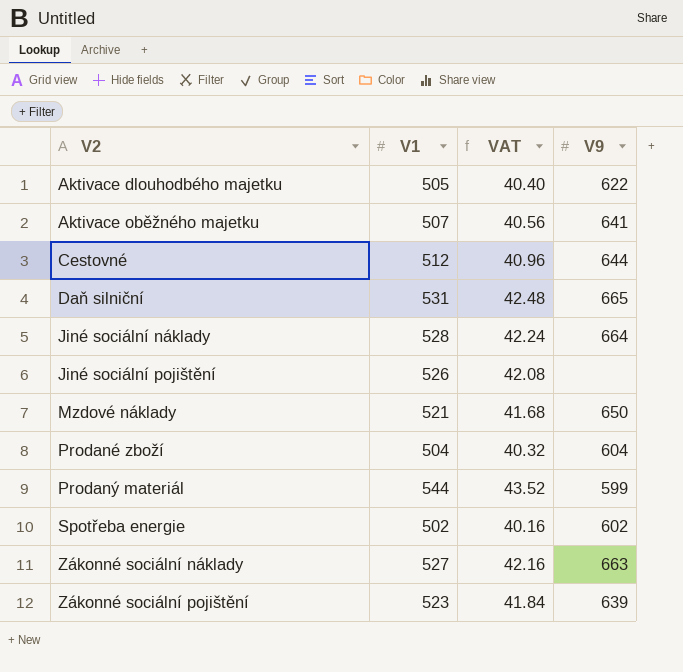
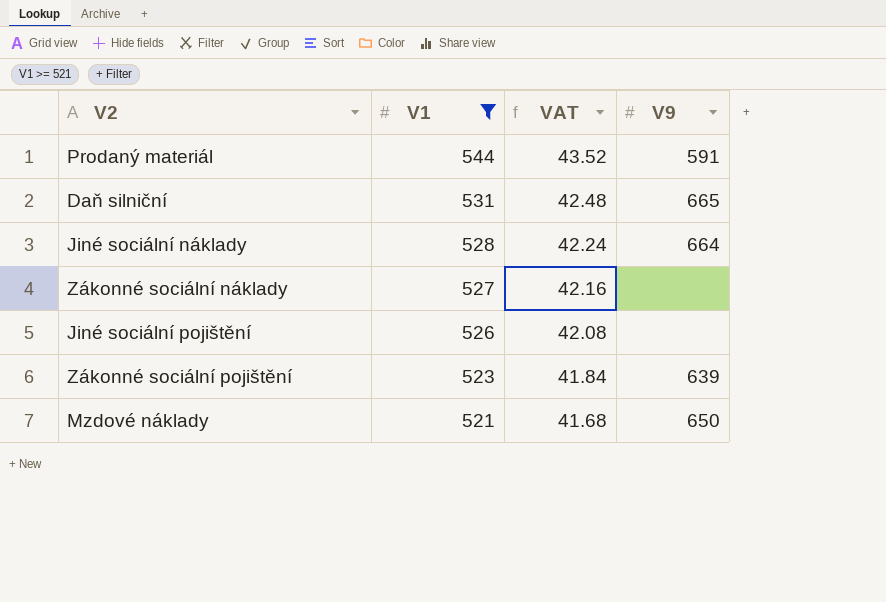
filter: none -> V1 >= 521
row order: V2 ascending -> V1 descending
Prodaný materiál | V9: 599 -> 591
Zákonné sociální náklady | V9: 663 -> none

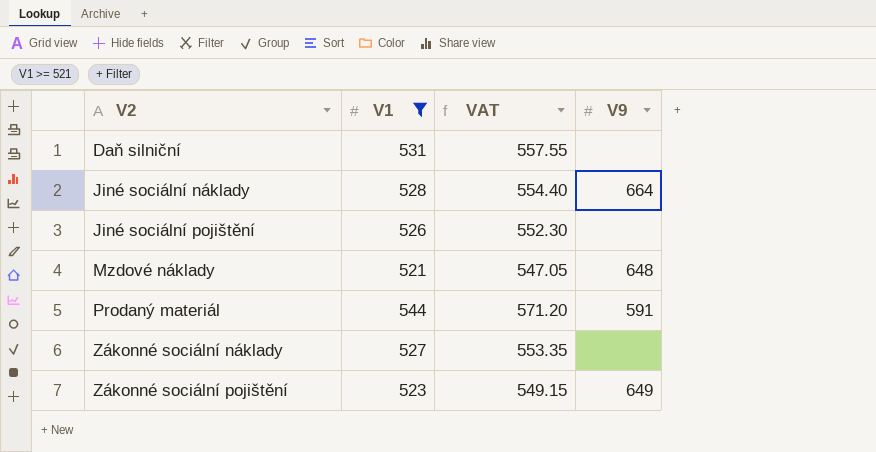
row order: V1 descending -> V2 ascending
column VAT | formula: [V1] * 0.08 -> [V1] * 1.05
Daň silniční | V9: 665 -> none
Mzdové náklady | V9: 650 -> 648
Zákonné sociální pojištění | V9: 639 -> 649

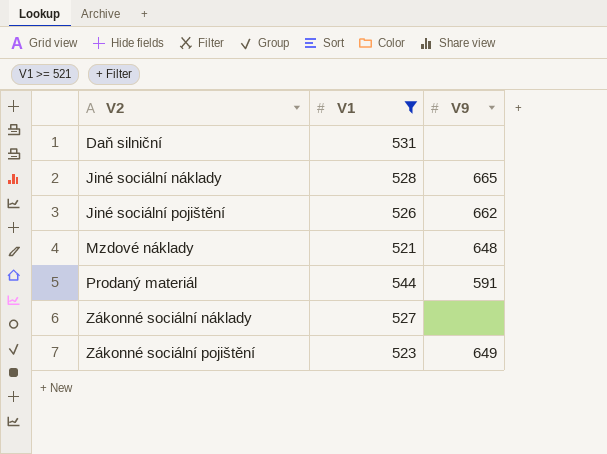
column VAT | formula: [V1] * 1.05 -> none
Jiné sociální náklady | V9: 664 -> 665
Jiné sociální pojištění | V9: none -> 662

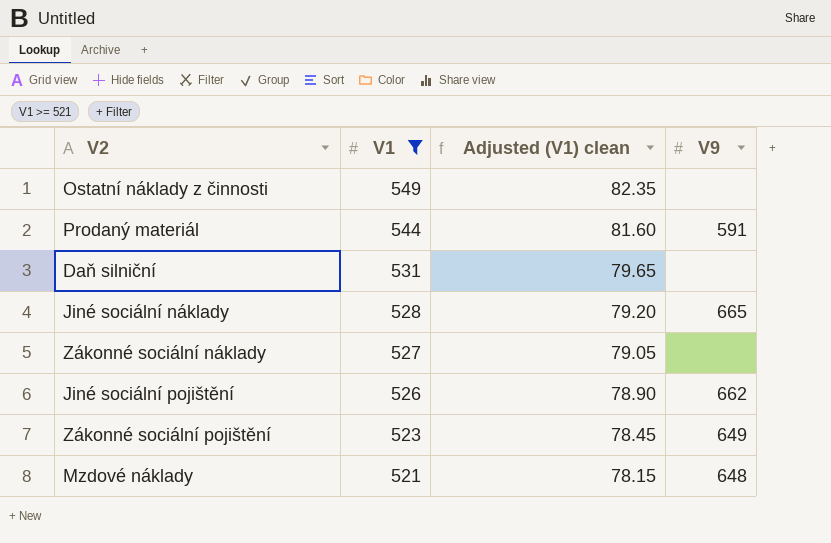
row order: V2 ascending -> V1 descending
column Adjusted (V1) clean | formula: none -> [V1] * 0.15
row Ostatní náklady z činnosti: none -> 549 | 82.35 | none

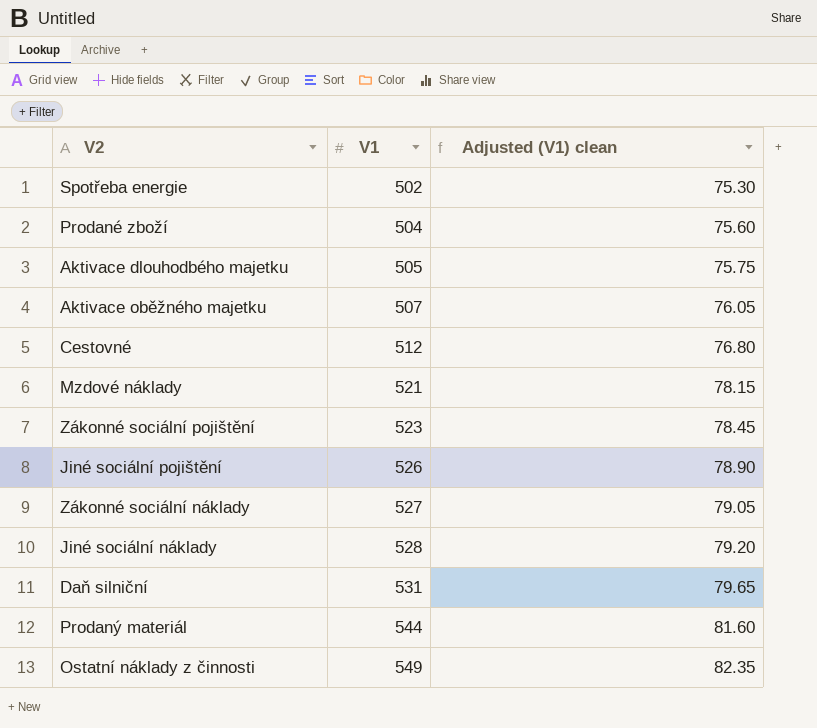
filter: V1 >= 521 -> none
row order: V1 descending -> V1 ascending
column V9 | position: 4 -> none

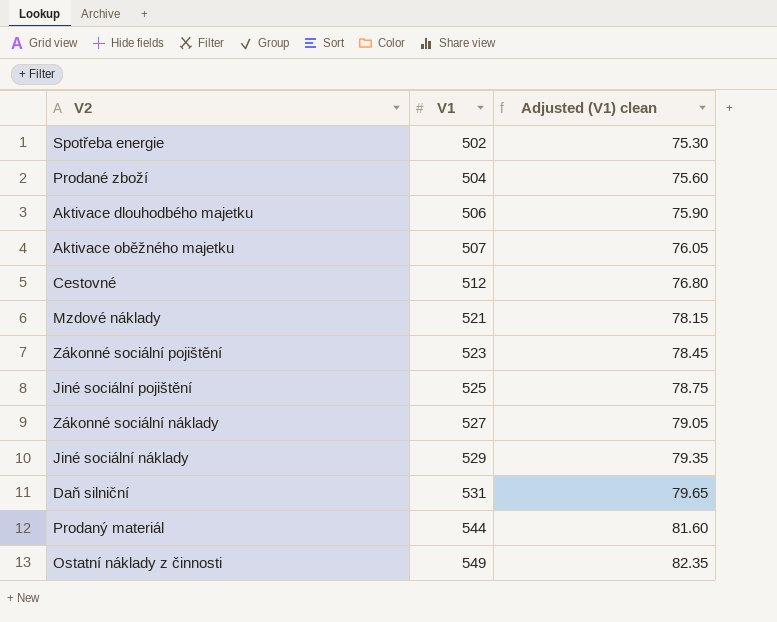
Aktivace dlouhodbého majetku | V1: 505 -> 506
Aktivace dlouhodbého majetku | Adjusted (V1) clean: 75.75 -> 75.90
Jiné sociální pojištění | V1: 526 -> 525
Jiné sociální pojištění | Adjusted (V1) clean: 78.90 -> 78.75
Jiné sociální náklady | V1: 528 -> 529
Jiné sociální náklady | Adjusted (V1) clean: 79.20 -> 79.35

